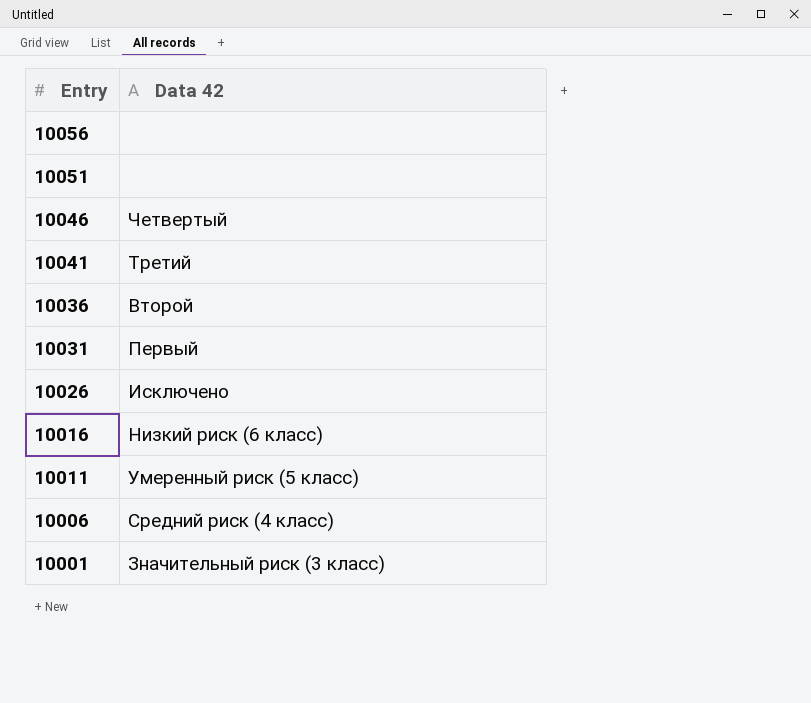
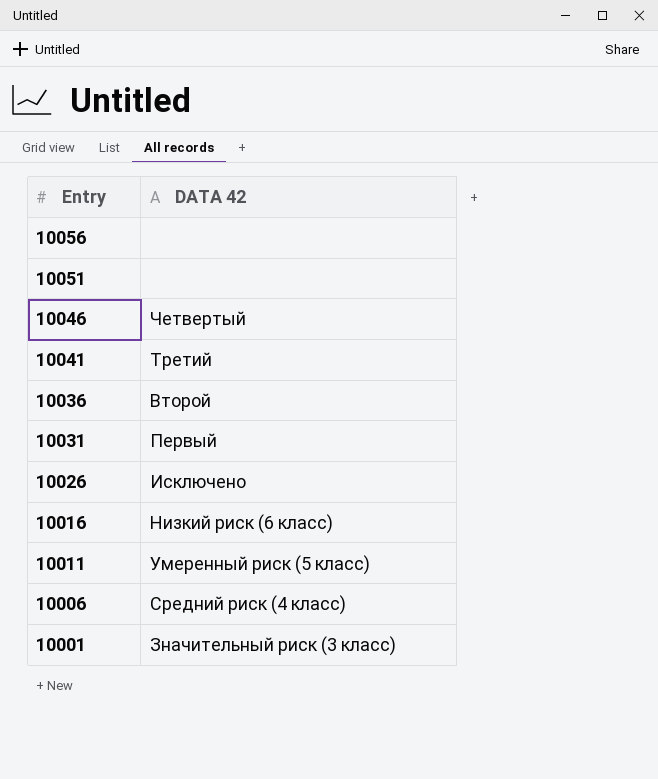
column name: Data 42 -> DATA 42

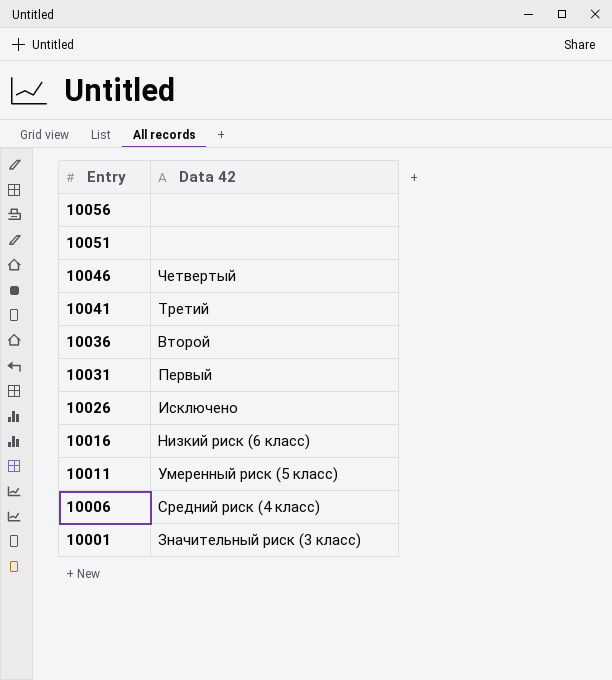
column name: DATA 42 -> Data 42

